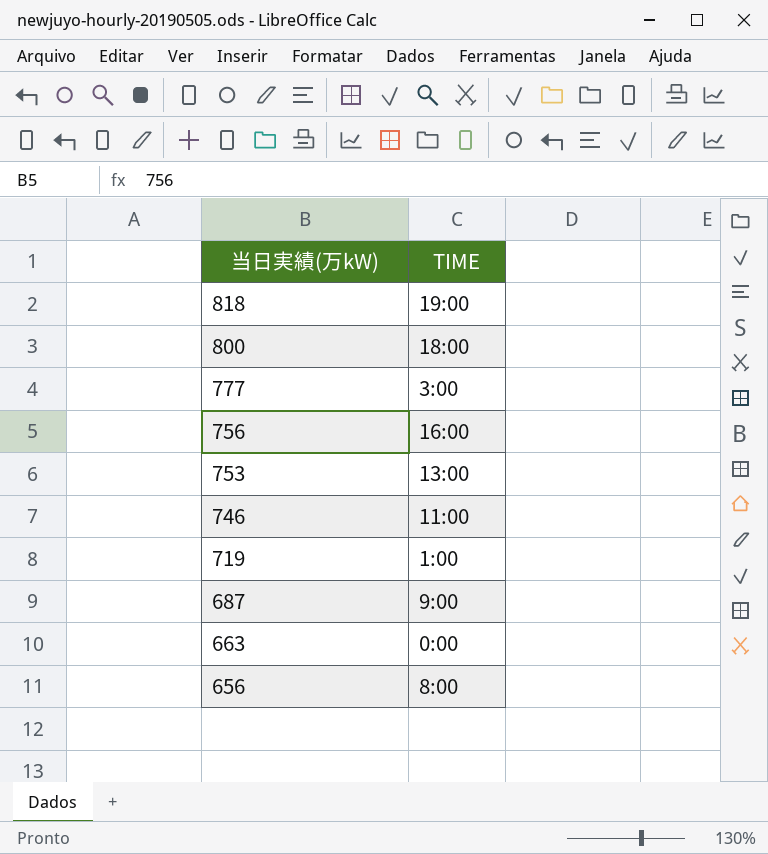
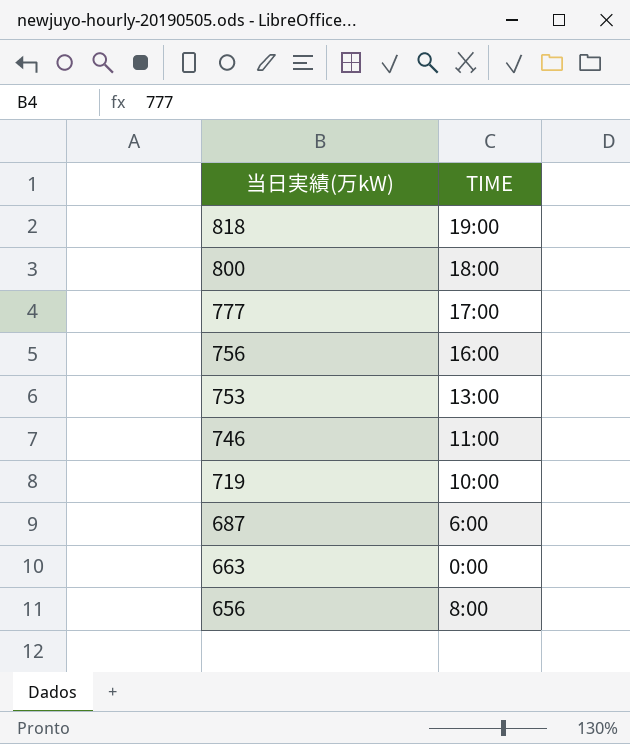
777 | TIME: 3:00 -> 17:00
719 | TIME: 1:00 -> 10:00
687 | TIME: 9:00 -> 6:00

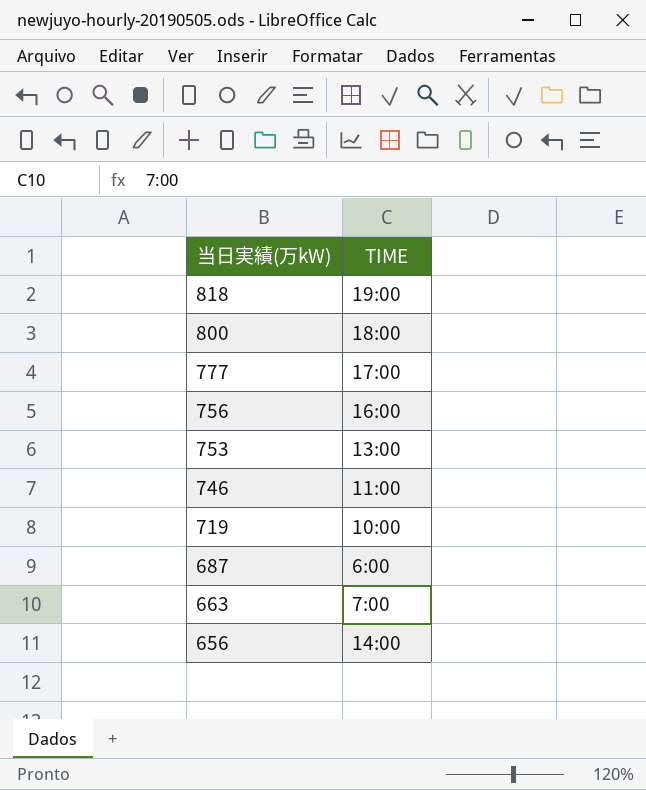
663 | TIME: 0:00 -> 7:00
656 | TIME: 8:00 -> 14:00

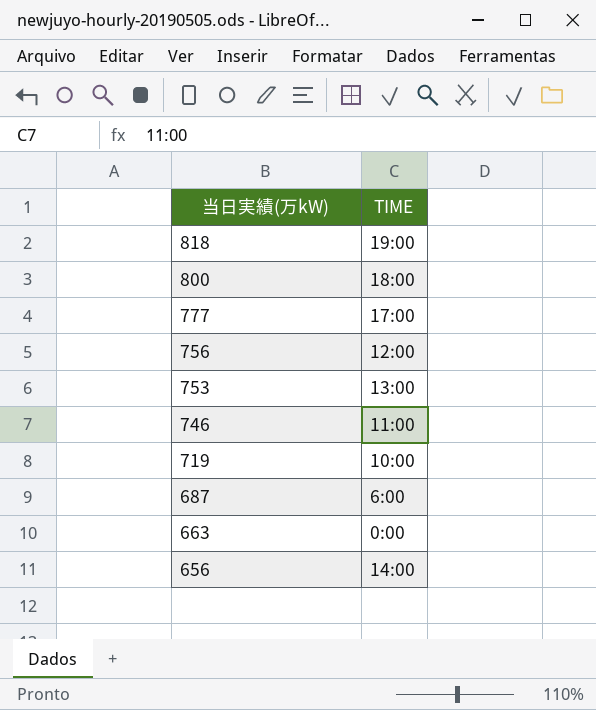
756 | TIME: 16:00 -> 12:00
663 | TIME: 7:00 -> 0:00

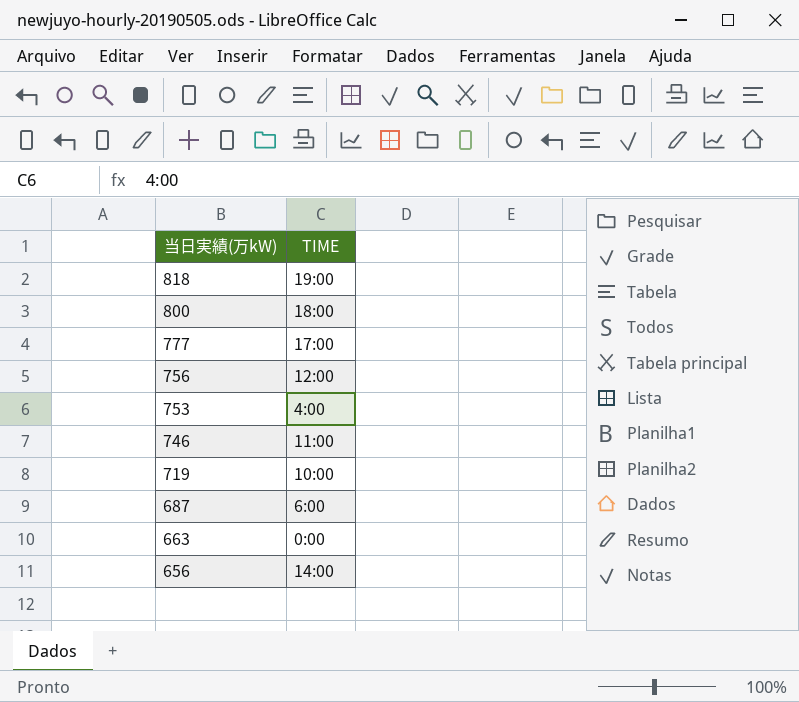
753 | TIME: 13:00 -> 4:00

